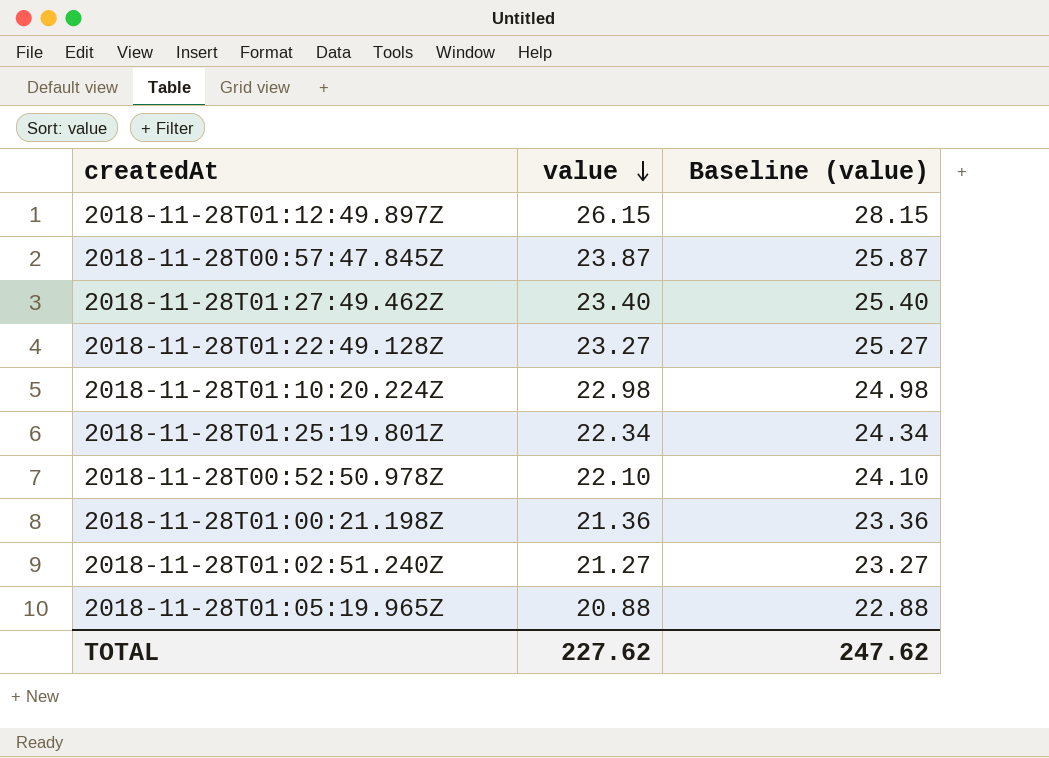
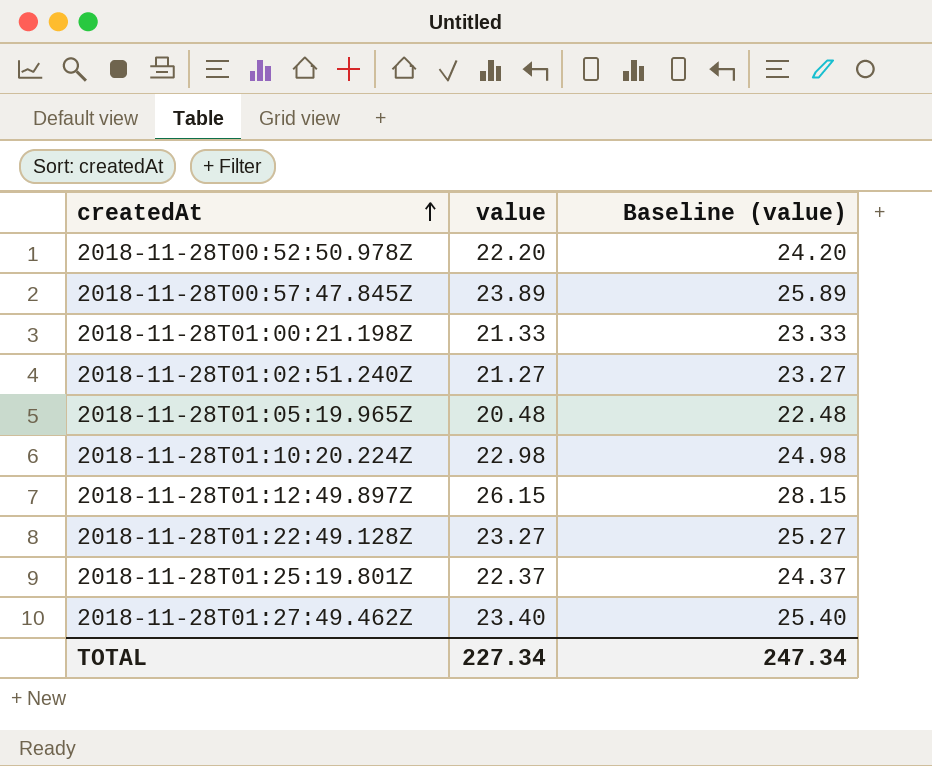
row order: value descending -> createdAt ascending
2018-11-28T00:52:50.978Z | value: 22.10 -> 22.20
2018-11-28T00:52:50.978Z | Baseline (value): 24.10 -> 24.20
2018-11-28T00:57:47.845Z | value: 23.87 -> 23.89
2018-11-28T00:57:47.845Z | Baseline (value): 25.87 -> 25.89
2018-11-28T01:00:21.198Z | value: 21.36 -> 21.33
2018-11-28T01:00:21.198Z | Baseline (value): 23.36 -> 23.33
2018-11-28T01:05:19.965Z | value: 20.88 -> 20.48
2018-11-28T01:05:19.965Z | Baseline (value): 22.88 -> 22.48
2018-11-28T01:25:19.801Z | value: 22.34 -> 22.37
2018-11-28T01:25:19.801Z | Baseline (value): 24.34 -> 24.37
TOTAL | value: 227.62 -> 227.34
TOTAL | Baseline (value): 247.62 -> 247.34

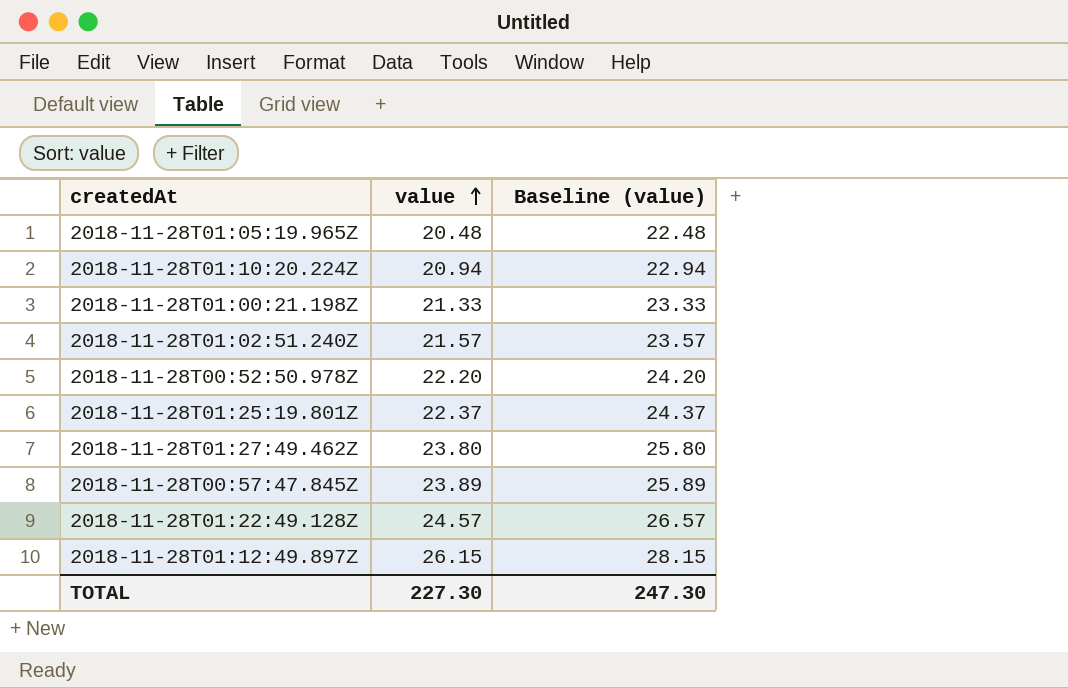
row order: createdAt ascending -> value ascending
2018-11-28T01:10:20.224Z | value: 22.98 -> 20.94
2018-11-28T01:10:20.224Z | Baseline (value): 24.98 -> 22.94
2018-11-28T01:02:51.240Z | value: 21.27 -> 21.57
2018-11-28T01:02:51.240Z | Baseline (value): 23.27 -> 23.57
2018-11-28T01:27:49.462Z | value: 23.40 -> 23.80
2018-11-28T01:27:49.462Z | Baseline (value): 25.40 -> 25.80
2018-11-28T01:22:49.128Z | value: 23.27 -> 24.57
2018-11-28T01:22:49.128Z | Baseline (value): 25.27 -> 26.57
TOTAL | value: 227.34 -> 227.30
TOTAL | Baseline (value): 247.34 -> 247.30

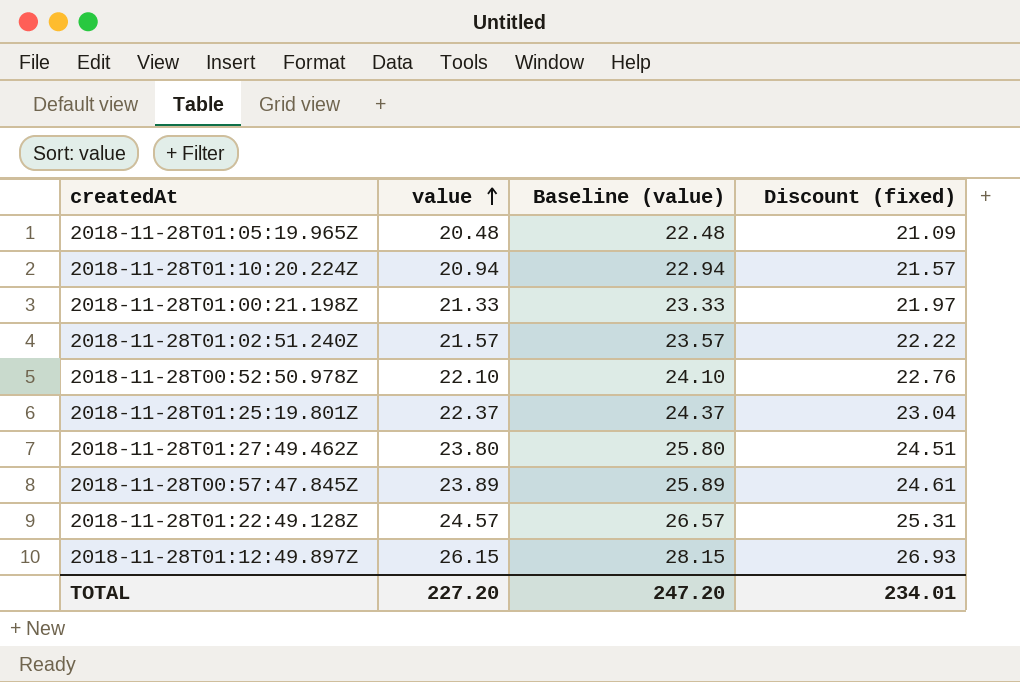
column Discount (fixed) | formula: none -> [value] * 1.03
2018-11-28T00:52:50.978Z | value: 22.20 -> 22.10
2018-11-28T00:52:50.978Z | Baseline (value): 24.20 -> 24.10
TOTAL | value: 227.30 -> 227.20
TOTAL | Baseline (value): 247.30 -> 247.20

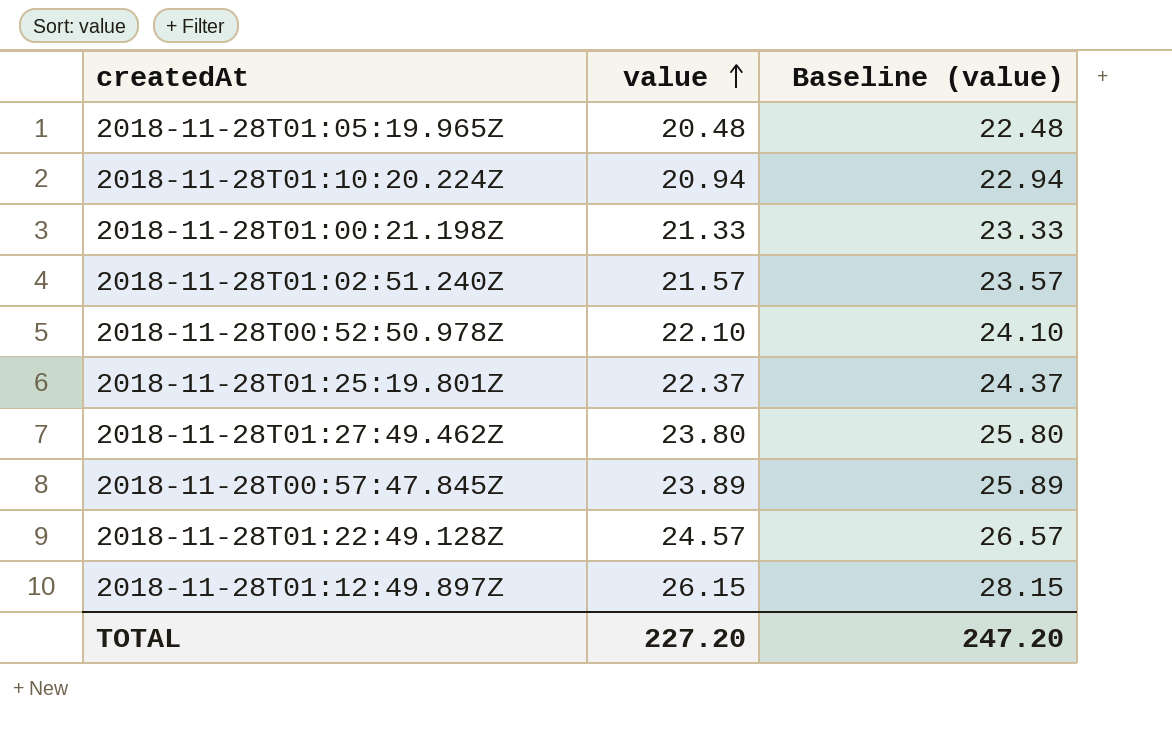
column Discount (fixed) | formula: [value] * 1.03 -> none

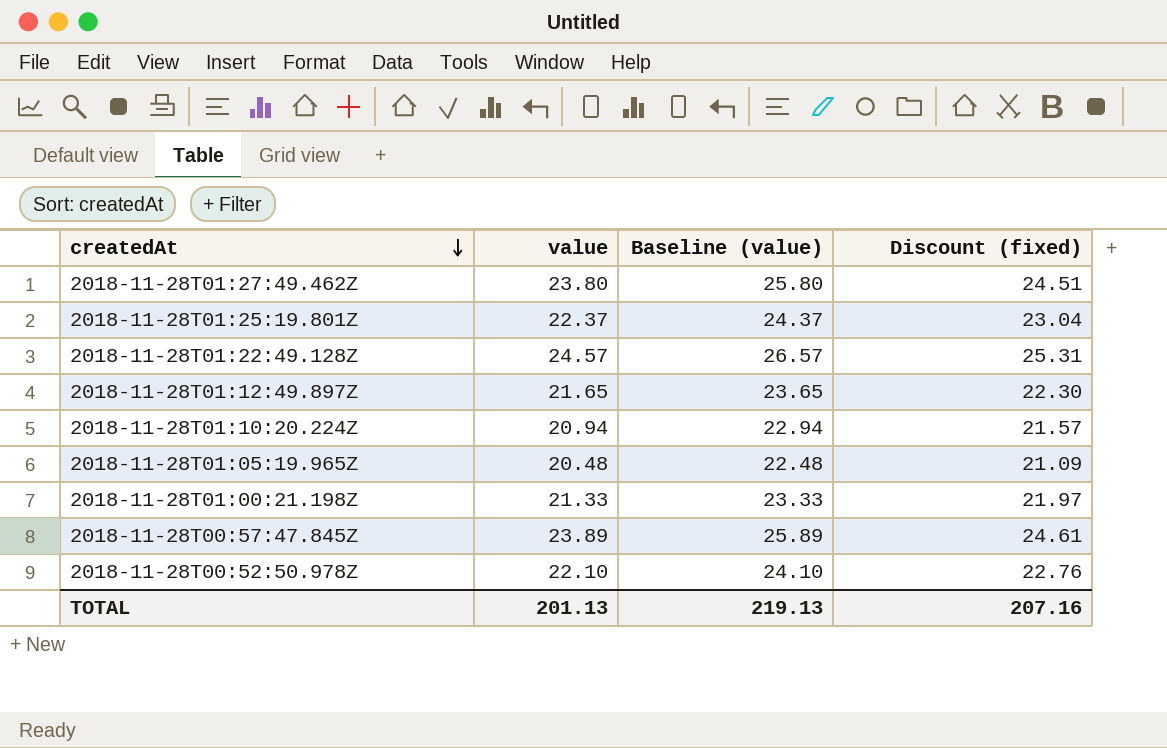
row order: value ascending -> createdAt descending
column Discount (fixed) | formula: none -> [value] * 1.03
row 2018-11-28T01:02:51.240Z: 21.57 | 23.57 -> none
2018-11-28T01:12:49.897Z | value: 26.15 -> 21.65
2018-11-28T01:12:49.897Z | Baseline (value): 28.15 -> 23.65
TOTAL | value: 227.20 -> 201.13
TOTAL | Baseline (value): 247.20 -> 219.13

